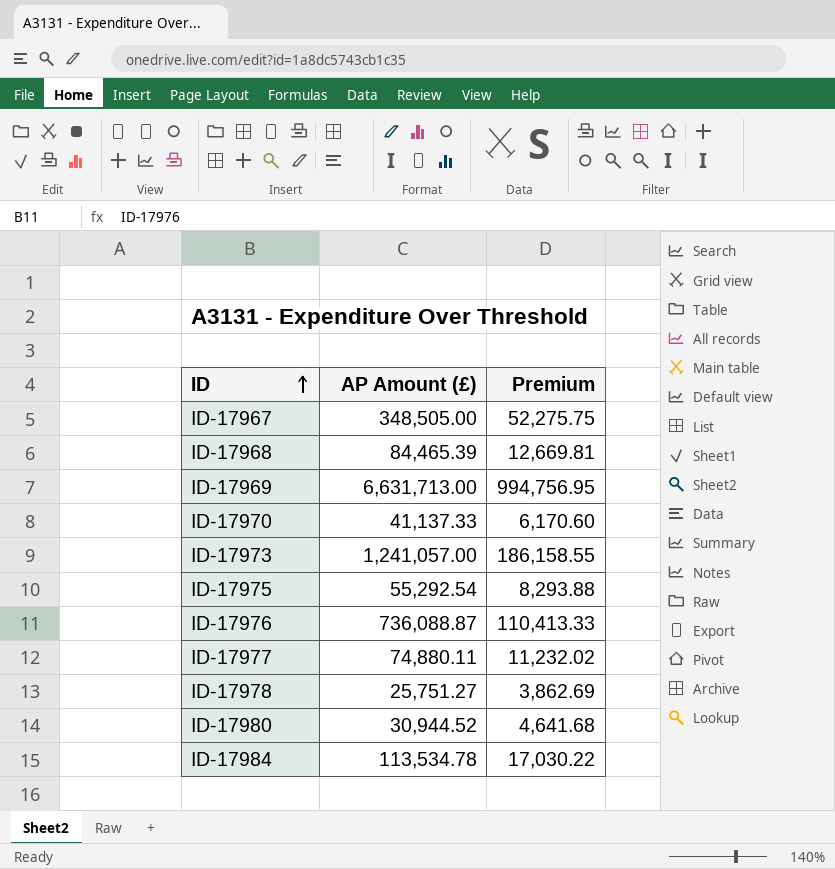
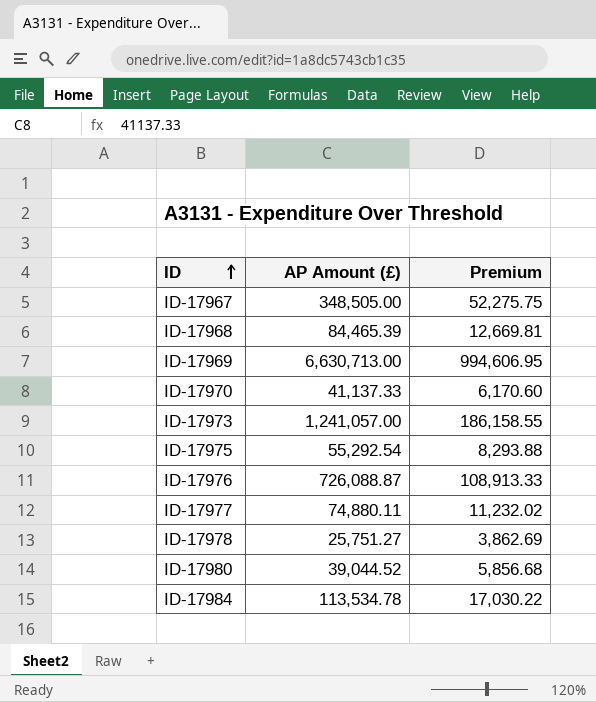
ID-17969 | AP Amount (£): 6,631,713.00 -> 6,630,713.00
ID-17969 | Premium: 994,756.95 -> 994,606.95
ID-17976 | AP Amount (£): 736,088.87 -> 726,088.87
ID-17976 | Premium: 110,413.33 -> 108,913.33
ID-17980 | AP Amount (£): 30,944.52 -> 39,044.52
ID-17980 | Premium: 4,641.68 -> 5,856.68

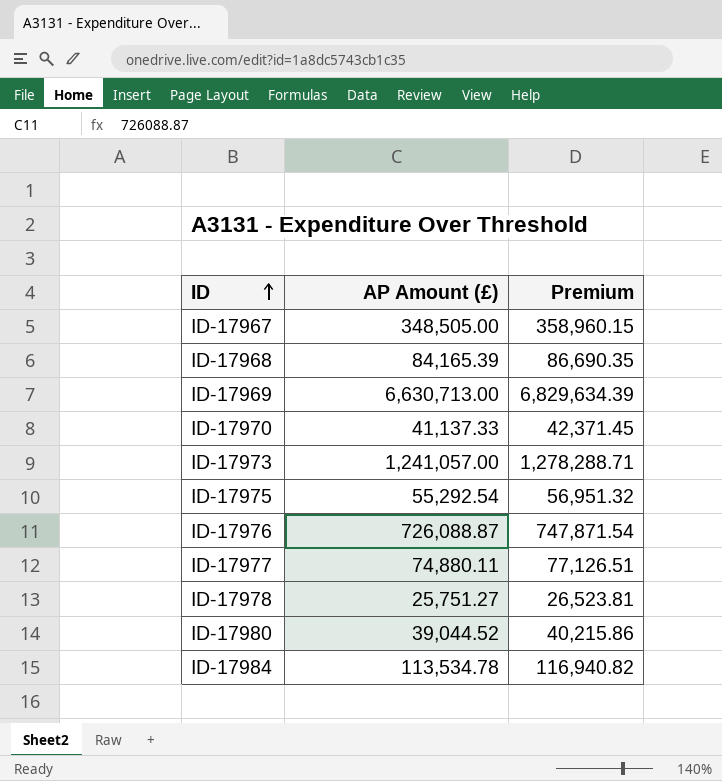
column Premium | formula: [AP Amount (£)] * 0.15 -> [AP Amount (£)] * 1.03
ID-17968 | AP Amount (£): 84,465.39 -> 84,165.39

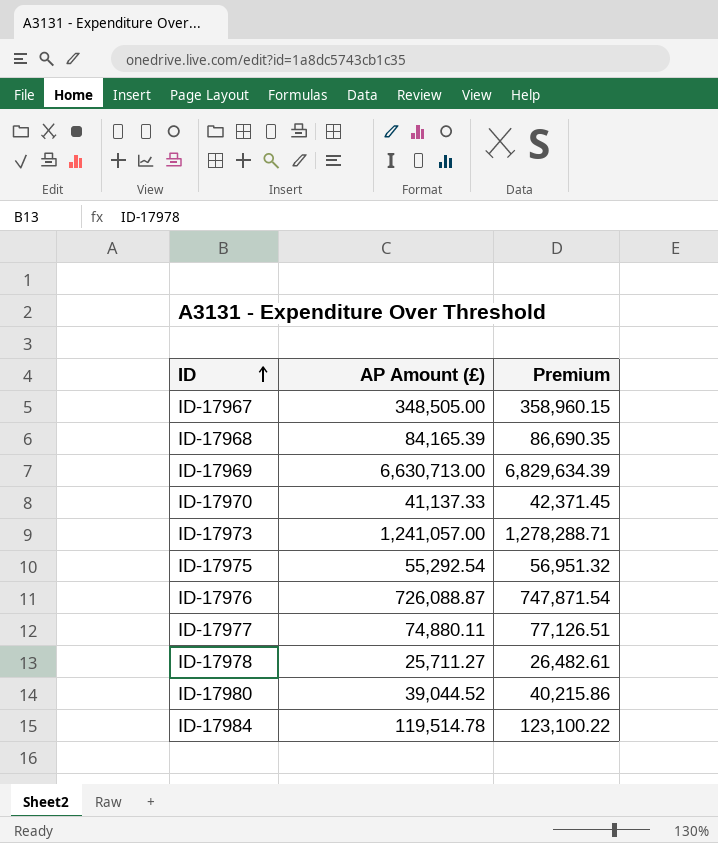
ID-17978 | AP Amount (£): 25,751.27 -> 25,711.27
ID-17978 | Premium: 26,523.81 -> 26,482.61
ID-17984 | AP Amount (£): 113,534.78 -> 119,514.78
ID-17984 | Premium: 116,940.82 -> 123,100.22

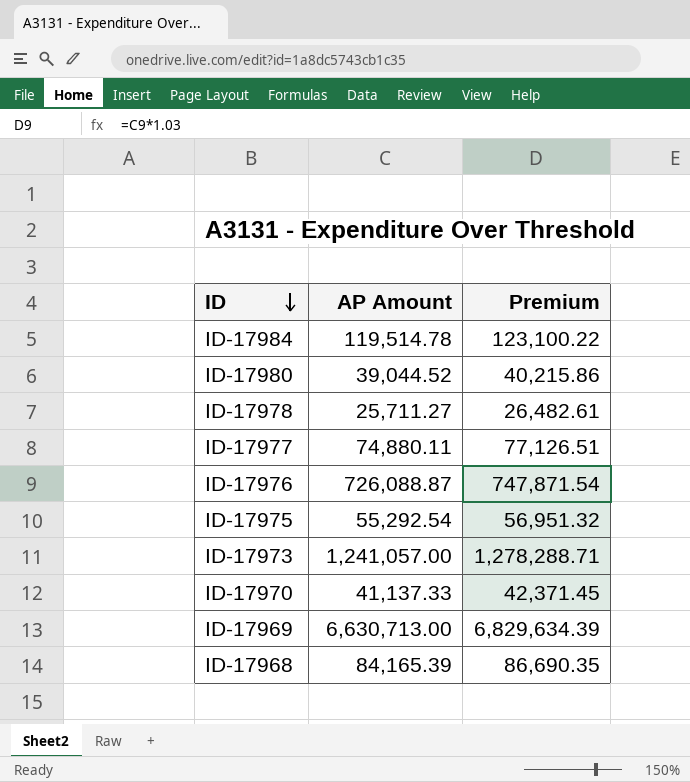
row order: ID ascending -> ID descending
column name: AP Amount (£) -> AP Amount
row ID-17967: 348,505.00 | 358,960.15 -> none

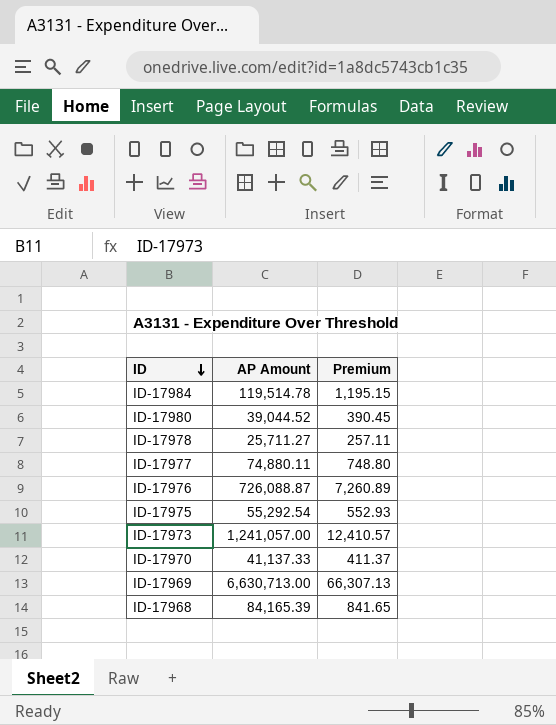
column Premium | formula: [AP Amount] * 1.03 -> [AP Amount] * 0.01

